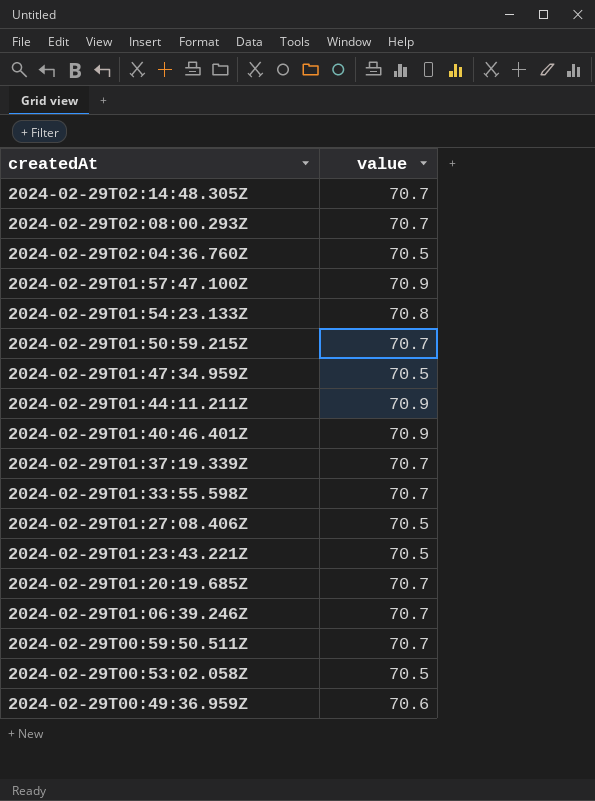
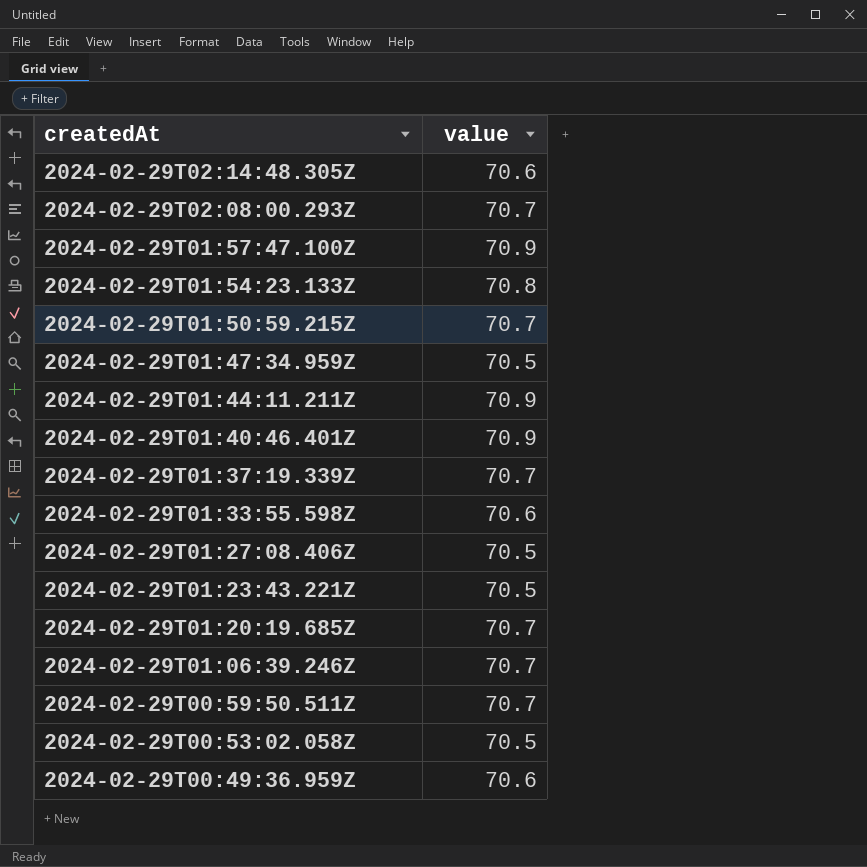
row 2024-02-29T02:04:36.760Z: 70.5 -> none
2024-02-29T02:14:48.305Z | value: 70.7 -> 70.6
2024-02-29T01:33:55.598Z | value: 70.7 -> 70.6

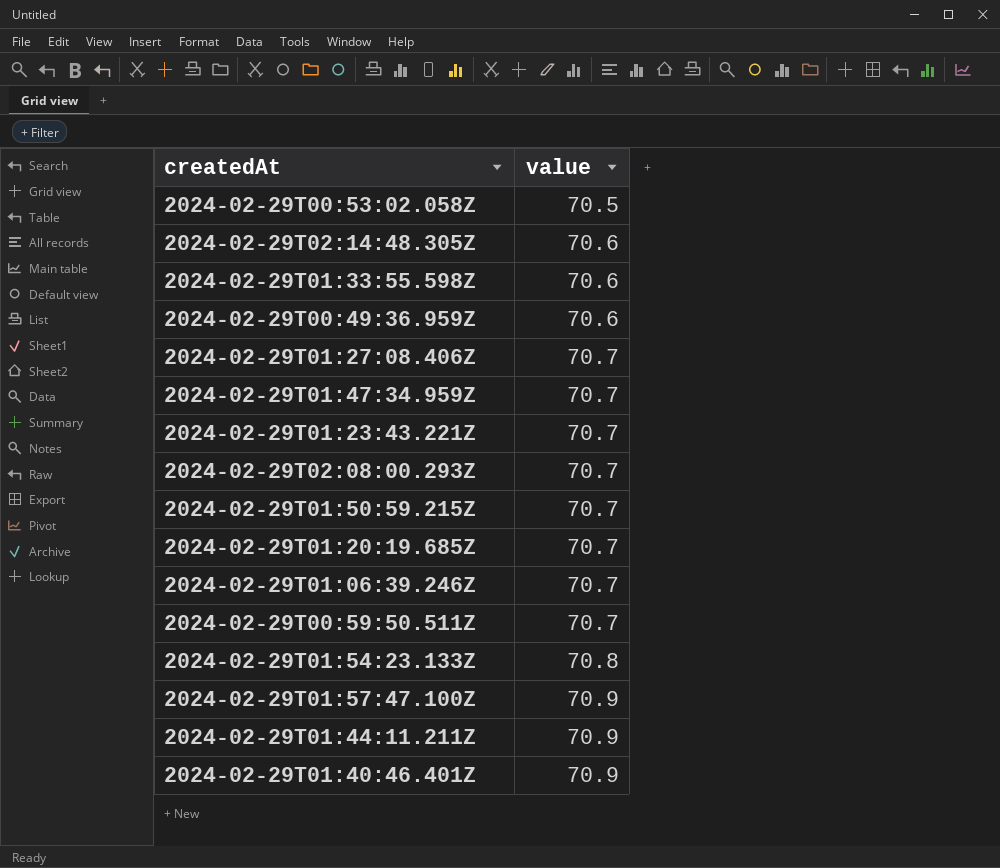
row order: createdAt descending -> value ascending
row 2024-02-29T01:37:19.339Z: 70.7 -> none
2024-02-29T01:27:08.406Z | value: 70.5 -> 70.7
2024-02-29T01:47:34.959Z | value: 70.5 -> 70.7
2024-02-29T01:23:43.221Z | value: 70.5 -> 70.7

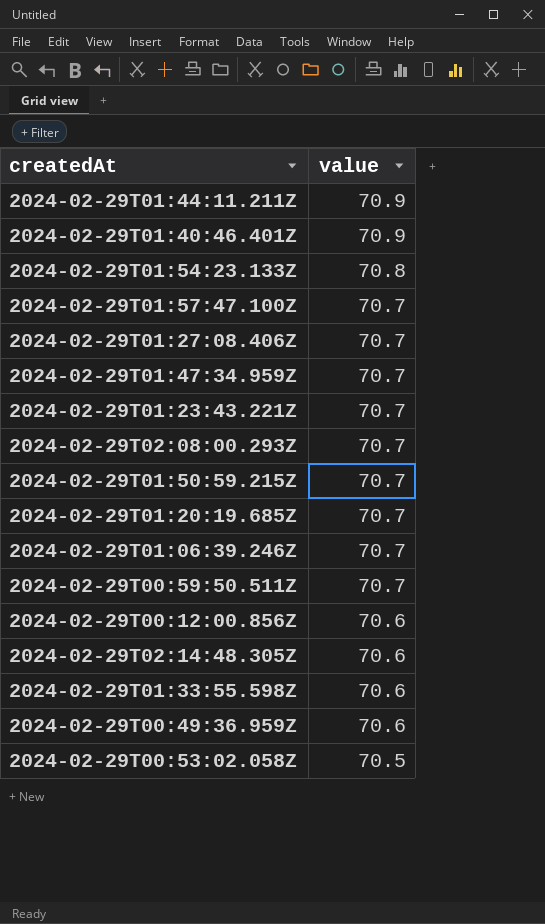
row order: value ascending -> value descending
2024-02-29T01:57:47.100Z | value: 70.9 -> 70.7
row 2024-02-29T00:12:00.856Z: none -> 70.6

